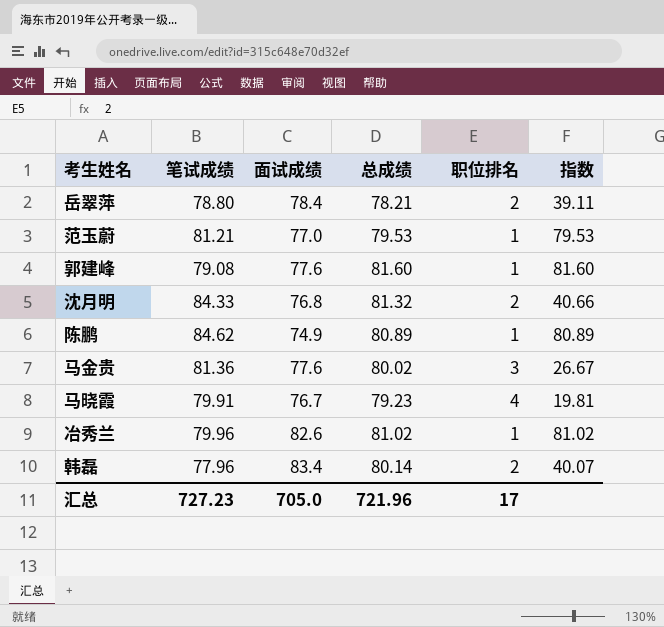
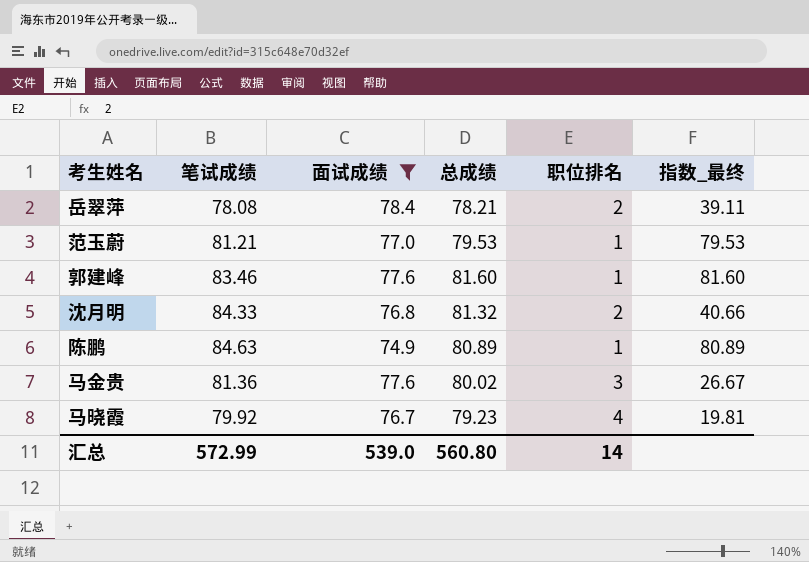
filter: none -> 面试成绩 <= 78.4
column name: 指数 -> 指数_最终
岳翠萍 | 笔试成绩: 78.80 -> 78.08
郭建峰 | 笔试成绩: 79.08 -> 83.46
陈鹏 | 笔试成绩: 84.62 -> 84.63
马晓霞 | 笔试成绩: 79.91 -> 79.92
汇总 | 笔试成绩: 727.23 -> 572.99
汇总 | 面试成绩: 705.0 -> 539.0
汇总 | 总成绩: 721.96 -> 560.80
汇总 | 职位排名: 17 -> 14

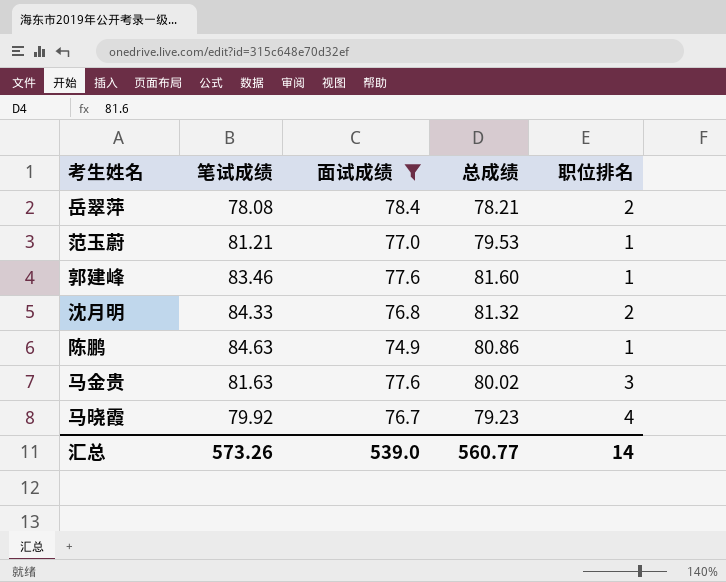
column 指数_最终 | formula: [总成绩] / [职位排名] -> none
陈鹏 | 总成绩: 80.89 -> 80.86
马金贵 | 笔试成绩: 81.36 -> 81.63
汇总 | 笔试成绩: 572.99 -> 573.26
汇总 | 总成绩: 560.80 -> 560.77

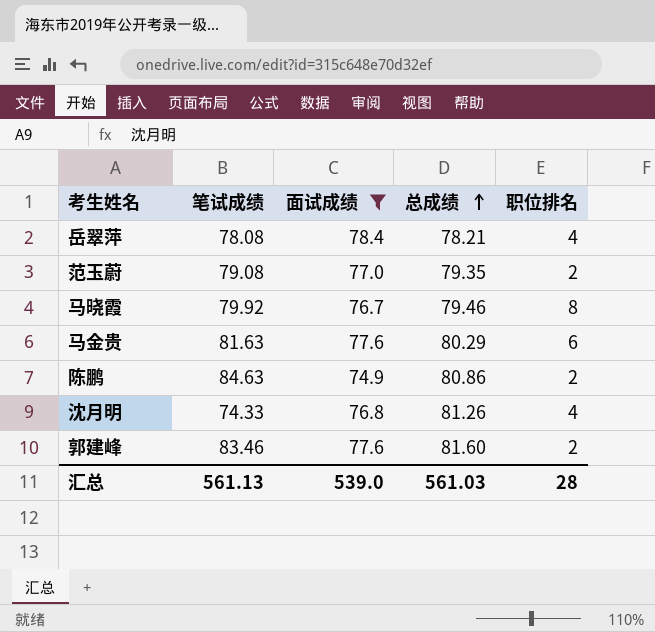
row order: none -> 总成绩 ascending
岳翠萍 | 职位排名: 2 -> 4
范玉蔚 | 笔试成绩: 81.21 -> 79.08
范玉蔚 | 总成绩: 79.53 -> 79.35
范玉蔚 | 职位排名: 1 -> 2
马晓霞 | 总成绩: 79.23 -> 79.46
马晓霞 | 职位排名: 4 -> 8
马金贵 | 总成绩: 80.02 -> 80.29
马金贵 | 职位排名: 3 -> 6
陈鹏 | 职位排名: 1 -> 2
沈月明 | 笔试成绩: 84.33 -> 74.33
沈月明 | 总成绩: 81.32 -> 81.26
沈月明 | 职位排名: 2 -> 4
郭建峰 | 职位排名: 1 -> 2
汇总 | 笔试成绩: 573.26 -> 561.13
汇总 | 总成绩: 560.77 -> 561.03
汇总 | 职位排名: 14 -> 28

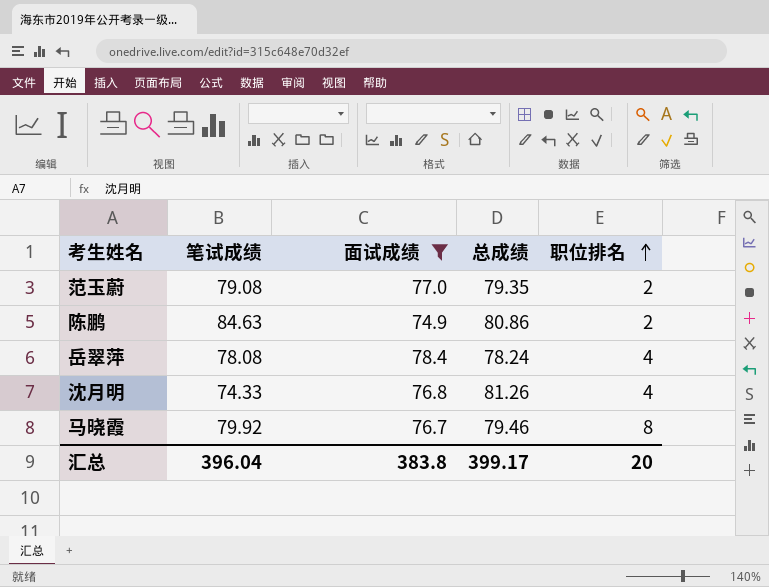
row order: 总成绩 ascending -> 职位排名 ascending
row 马金贵: 81.63 | 77.6 | 80.29 | 6 -> none
row 郭建峰: 83.46 | 77.6 | 81.60 | 2 -> none
岳翠萍 | 总成绩: 78.21 -> 78.24
汇总 | 笔试成绩: 561.13 -> 396.04
汇总 | 面试成绩: 539.0 -> 383.8
汇总 | 总成绩: 561.03 -> 399.17
汇总 | 职位排名: 28 -> 20

